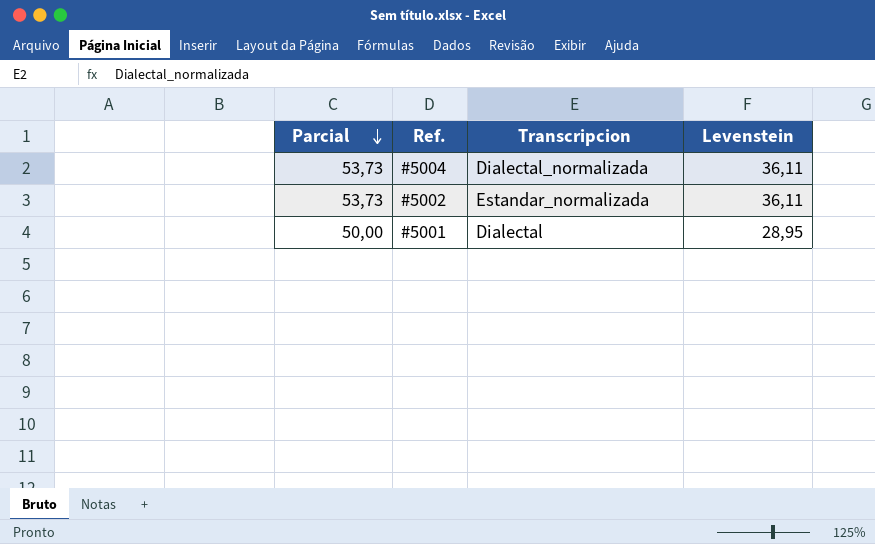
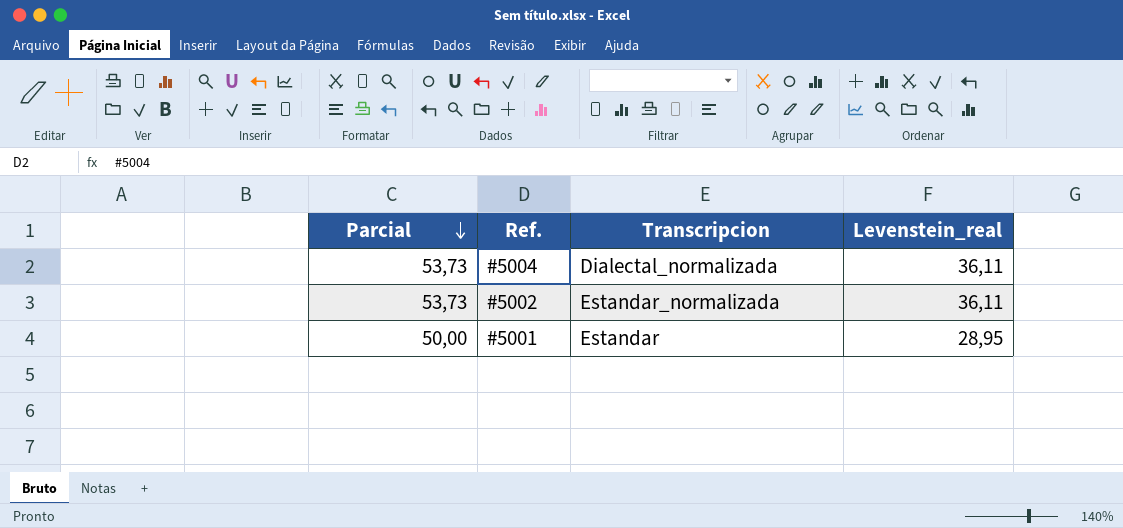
column name: Levenstein -> Levenstein_real
#5001 | Transcripcion: Dialectal -> Estandar

